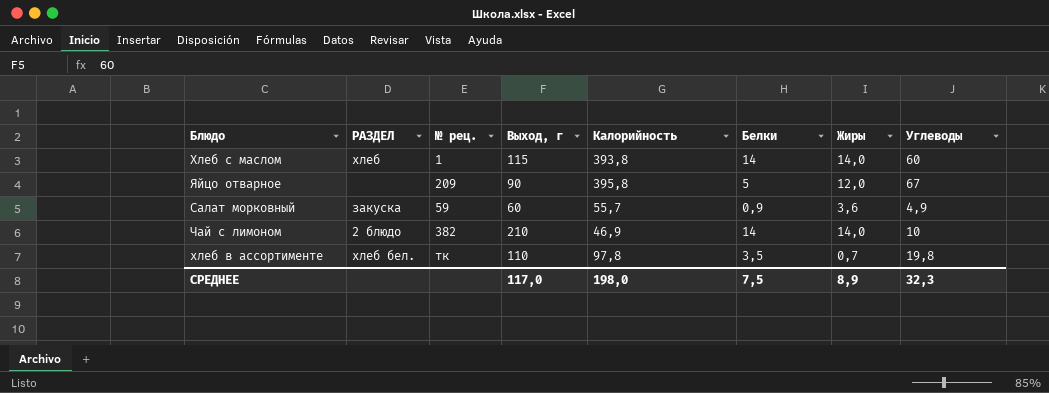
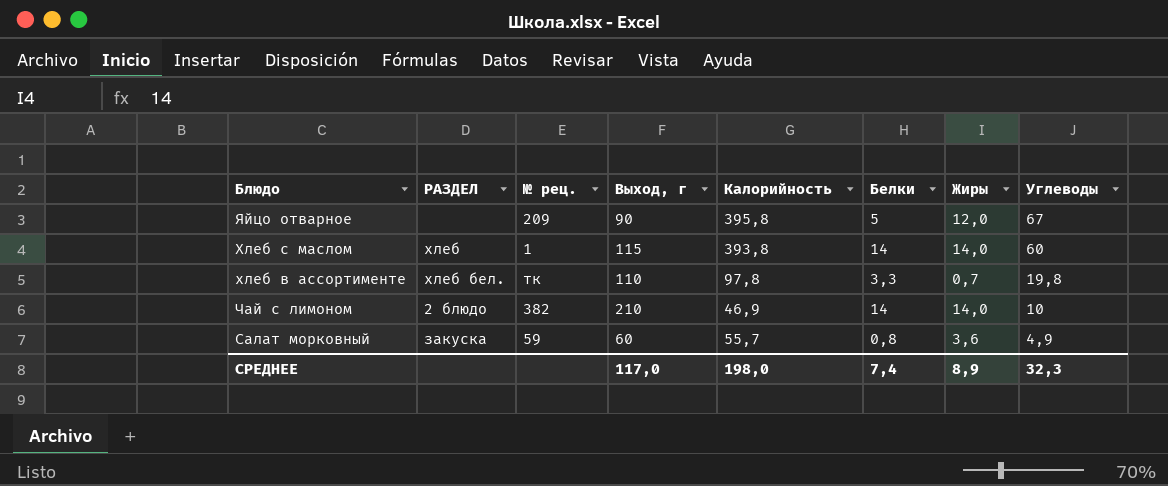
row order: none -> Углеводы descending
хлеб в ассортименте | Белки: 3,5 -> 3,3
Салат морковный | Белки: 0,9 -> 0,8
СРЕДНЕЕ | Белки: 7,5 -> 7,4

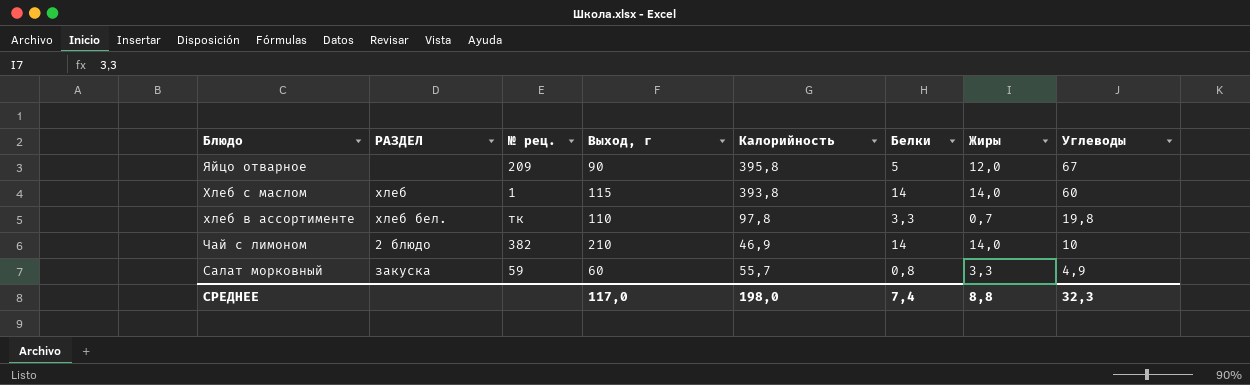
Салат морковный | Жиры: 3,6 -> 3,3
СРЕДНЕЕ | Жиры: 8,9 -> 8,8

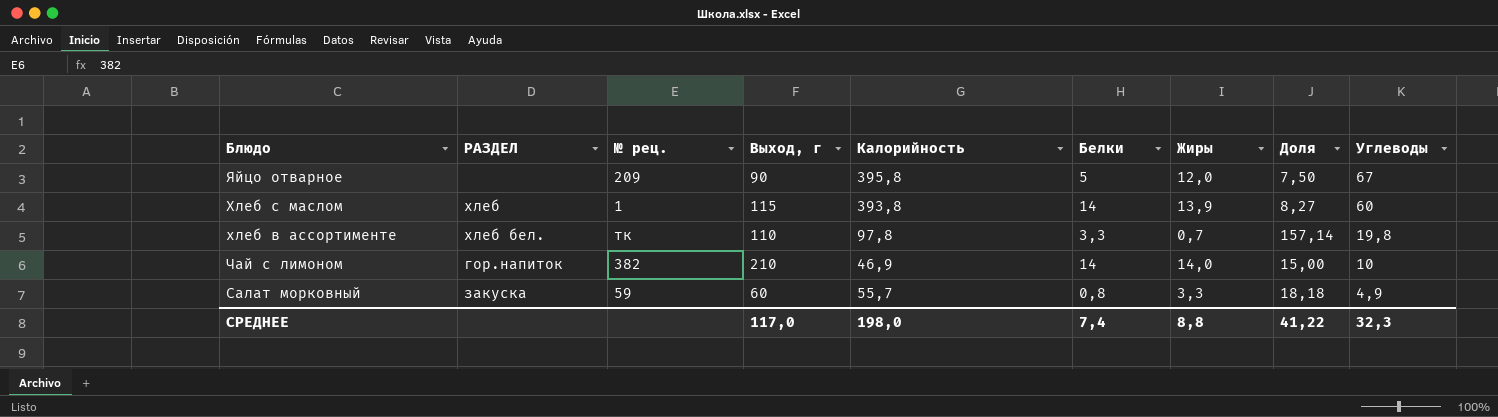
column Доля | formula: none -> [Выход, г] / [Жиры]
Хлеб с маслом | Жиры: 14,0 -> 13,9
Чай с лимоном | РАЗДЕЛ: 2 блюдо -> гор.напиток

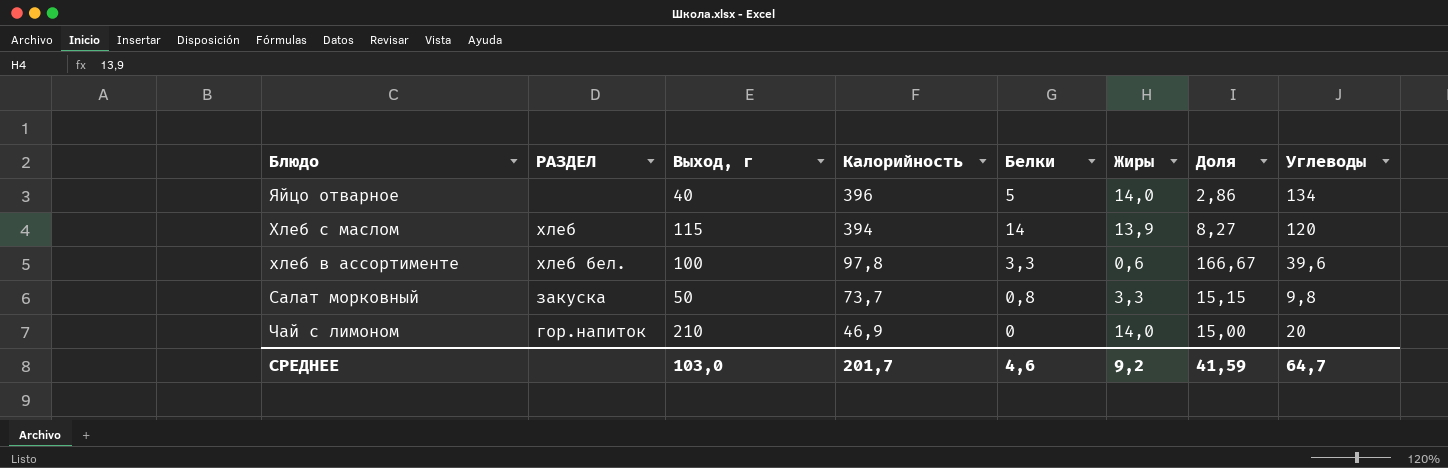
row order: Углеводы descending -> Калорийность descending
column № рец. | position: 3 -> none
Яйцо отварное | Выход, г: 90 -> 40
Яйцо отварное | Калорийность: 395,8 -> 396
Яйцо отварное | Жиры: 12,0 -> 14,0
Яйцо отварное | Доля: 7,50 -> 2,86
Яйцо отварное | Углеводы: 67 -> 134
Хлеб с маслом | Калорийность: 393,8 -> 394
Хлеб с маслом | Углеводы: 60 -> 120
хлеб в ассортименте | Выход, г: 110 -> 100
хлеб в ассортименте | Жиры: 0,7 -> 0,6
хлеб в ассортименте | Доля: 157,14 -> 166,67
хлеб в ассортименте | Углеводы: 19,8 -> 39,6
Салат морковный | Выход, г: 60 -> 50
Салат морковный | Калорийность: 55,7 -> 73,7
Салат морковный | Доля: 18,18 -> 15,15
Салат морковный | Углеводы: 4,9 -> 9,8
Чай с лимоном | Белки: 14 -> 0
Чай с лимоном | Углеводы: 10 -> 20
СРЕДНЕЕ | Выход, г: 117,0 -> 103,0
СРЕДНЕЕ | Калорийность: 198,0 -> 201,7
СРЕДНЕЕ | Белки: 7,4 -> 4,6
СРЕДНЕЕ | Жиры: 8,8 -> 9,2
СРЕДНЕЕ | Доля: 41,22 -> 41,59
СРЕДНЕЕ | Углеводы: 32,3 -> 64,7

